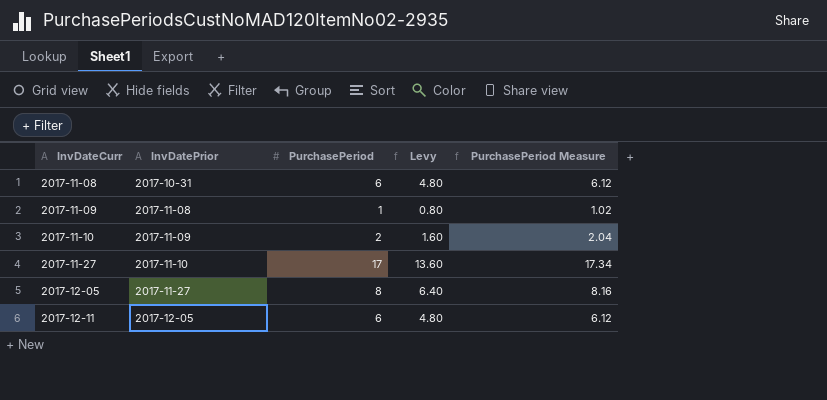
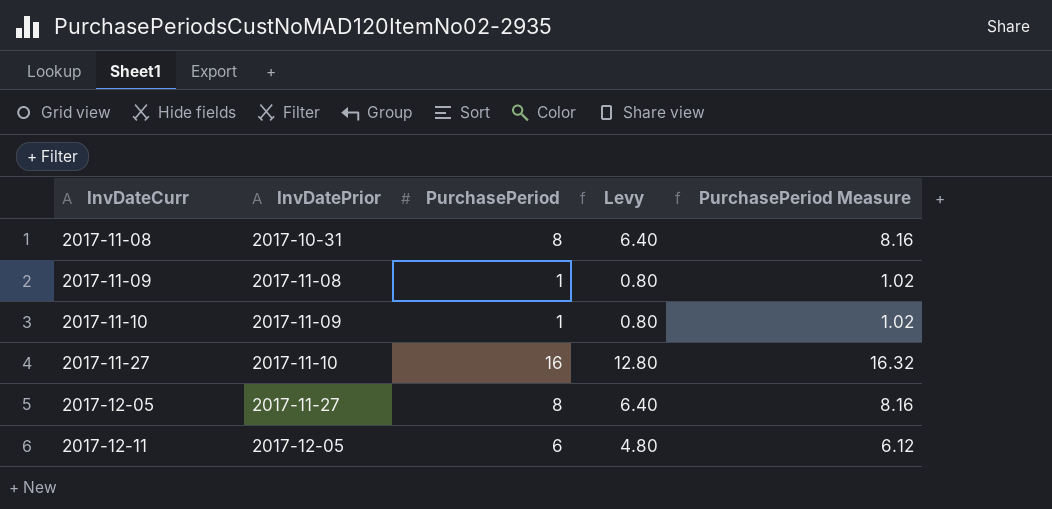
2017-11-08 | PurchasePeriod: 6 -> 8
2017-11-08 | Levy: 4.80 -> 6.40
2017-11-08 | PurchasePeriod Measure: 6.12 -> 8.16
2017-11-10 | PurchasePeriod: 2 -> 1
2017-11-10 | Levy: 1.60 -> 0.80
2017-11-10 | PurchasePeriod Measure: 2.04 -> 1.02
2017-11-27 | PurchasePeriod: 17 -> 16
2017-11-27 | Levy: 13.60 -> 12.80
2017-11-27 | PurchasePeriod Measure: 17.34 -> 16.32

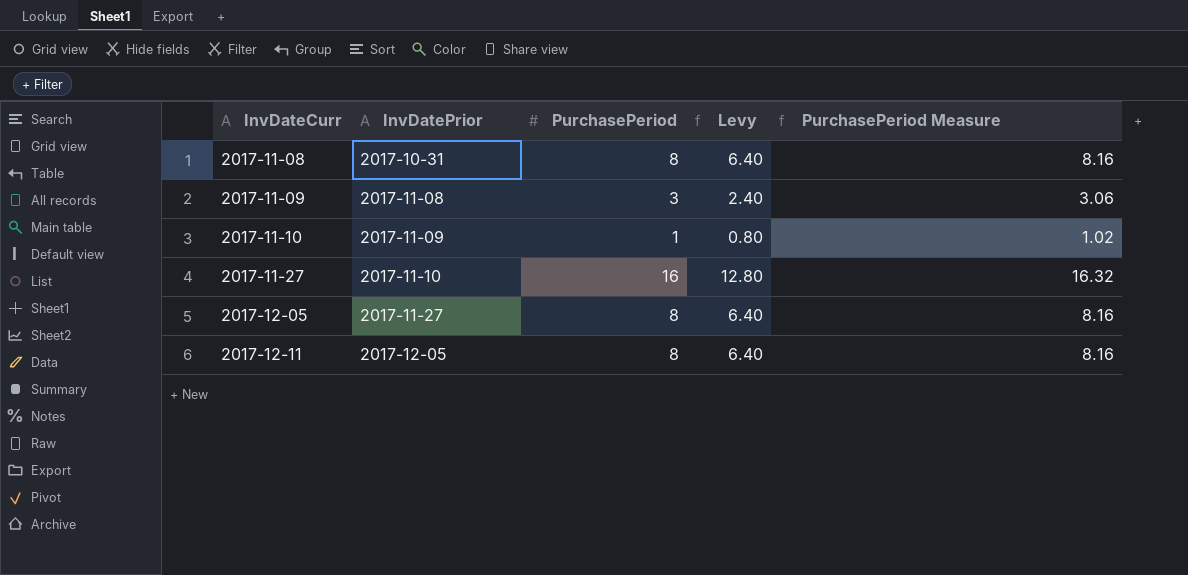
2017-11-09 | PurchasePeriod: 1 -> 3
2017-11-09 | Levy: 0.80 -> 2.40
2017-11-09 | PurchasePeriod Measure: 1.02 -> 3.06
2017-12-11 | PurchasePeriod: 6 -> 8
2017-12-11 | Levy: 4.80 -> 6.40
2017-12-11 | PurchasePeriod Measure: 6.12 -> 8.16

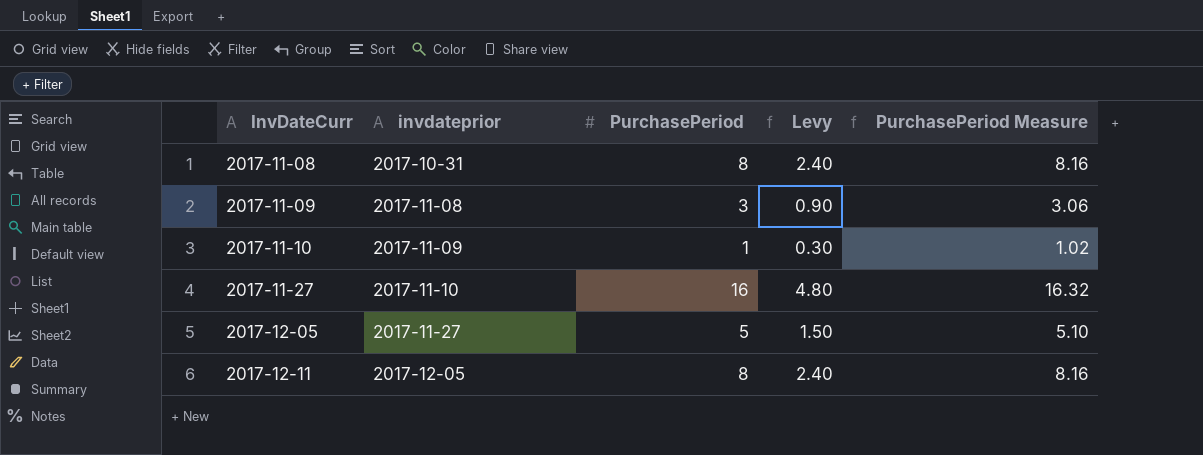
column name: InvDatePrior -> invdateprior
column Levy | formula: [PurchasePeriod] * 0.8 -> [PurchasePeriod] * 0.3
2017-12-05 | PurchasePeriod: 8 -> 5
2017-12-05 | PurchasePeriod Measure: 8.16 -> 5.10

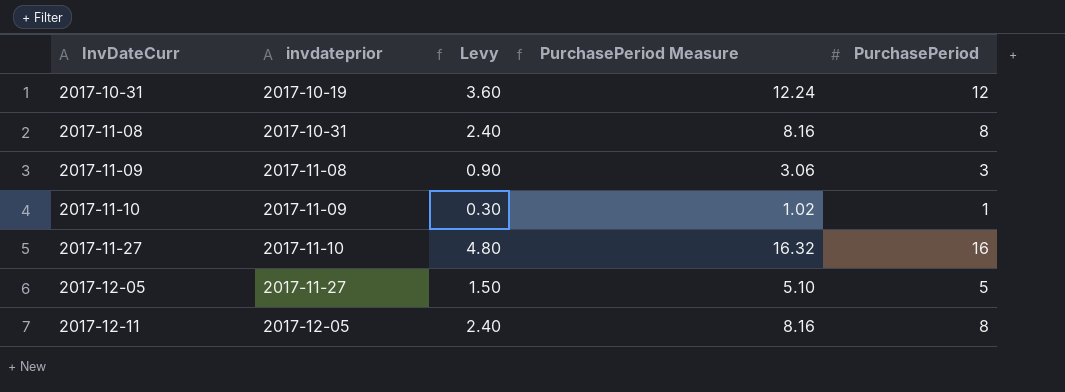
column PurchasePeriod | position: 3 -> 5
row 2017-10-31: none -> 2017-10-19 | 3.60 | 12.24 | 12

